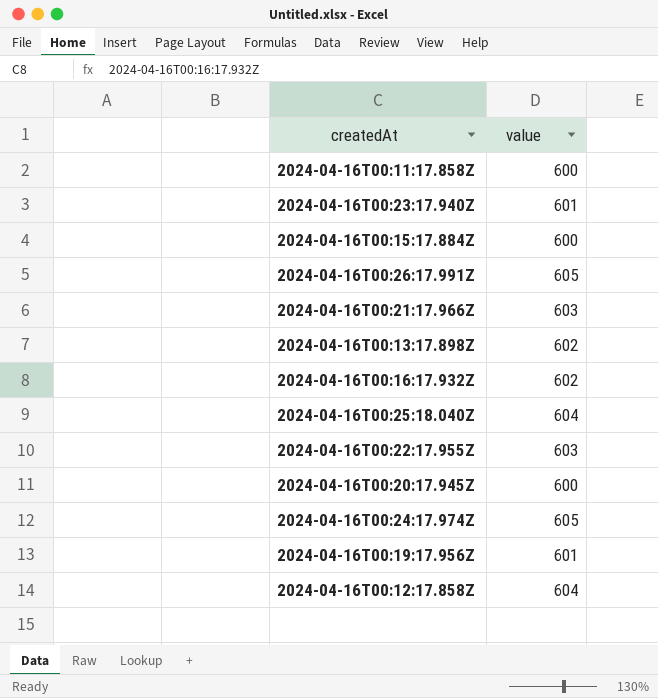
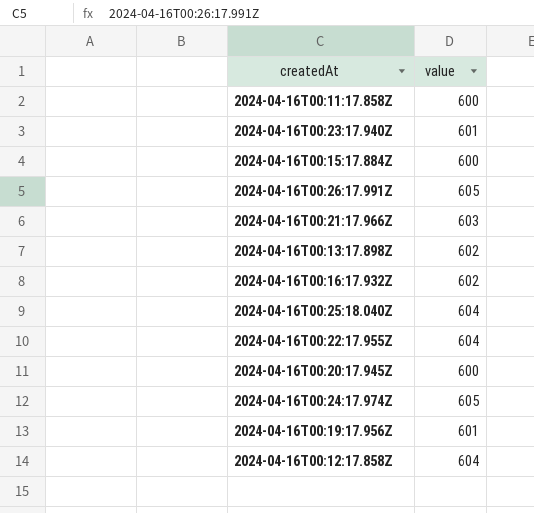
2024-04-16T00:22:17.955Z | value: 603 -> 604

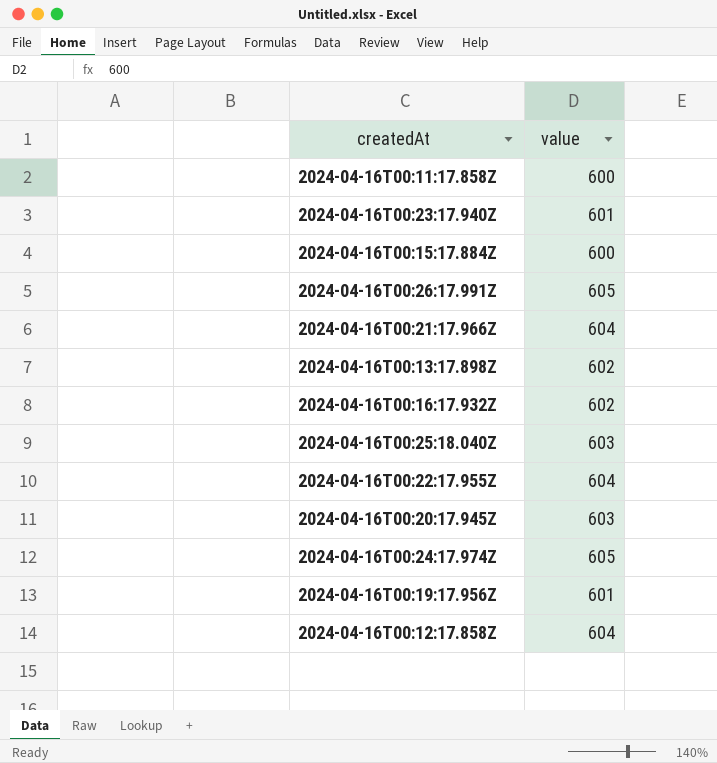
2024-04-16T00:21:17.966Z | value: 603 -> 604
2024-04-16T00:25:18.040Z | value: 604 -> 603
2024-04-16T00:20:17.945Z | value: 600 -> 603

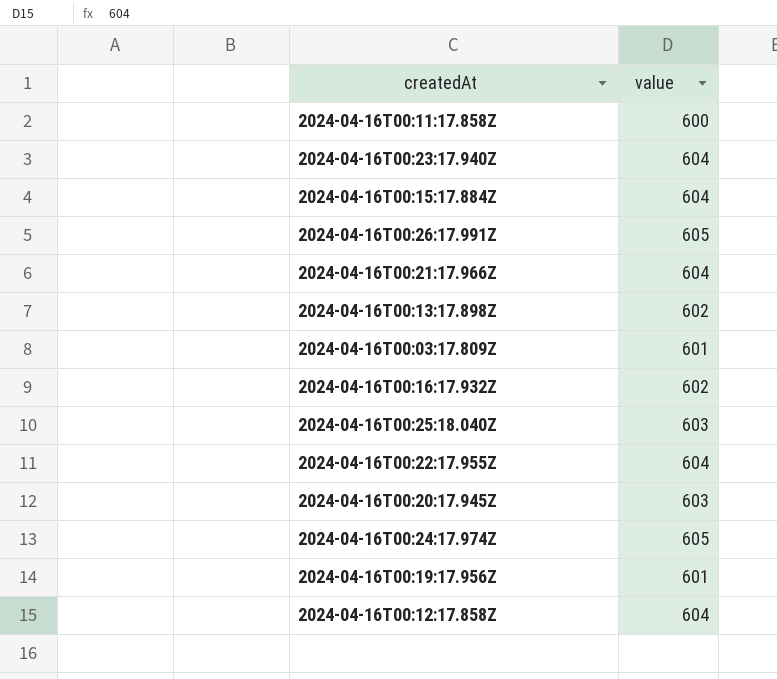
2024-04-16T00:23:17.940Z | value: 601 -> 604
2024-04-16T00:15:17.884Z | value: 600 -> 604
row 2024-04-16T00:03:17.809Z: none -> 601

